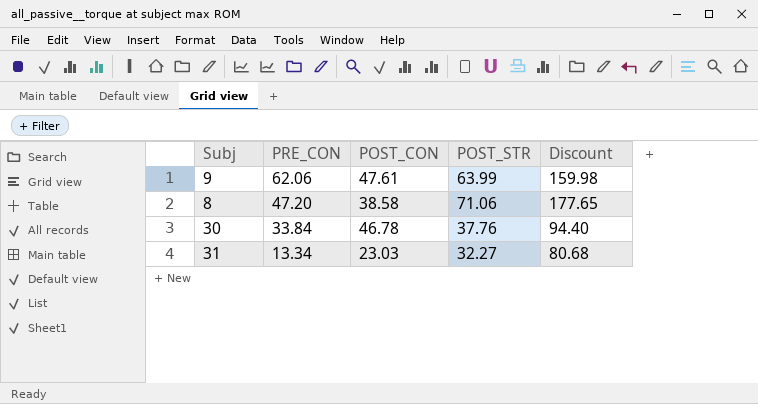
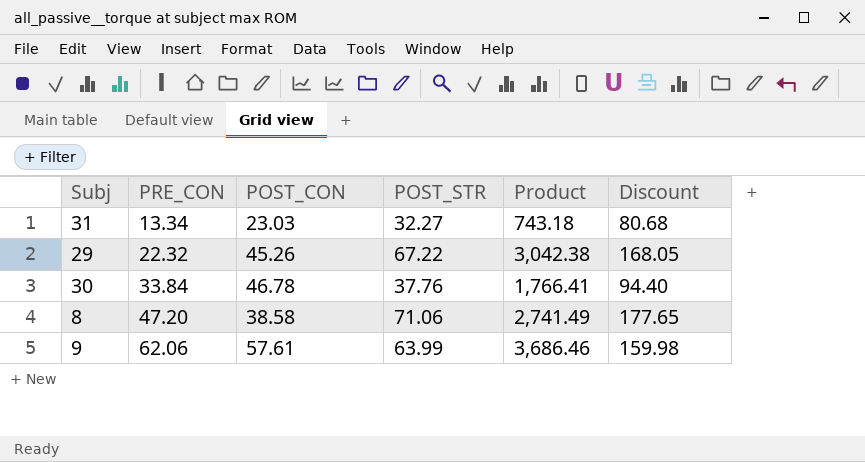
row order: PRE_CON descending -> PRE_CON ascending
column Product | formula: none -> [POST_CON] * [POST_STR]
row 29: none -> 22.32 | 45.26 | 67.22 | 3,042.38 | 168.05
9 | POST_CON: 47.61 -> 57.61

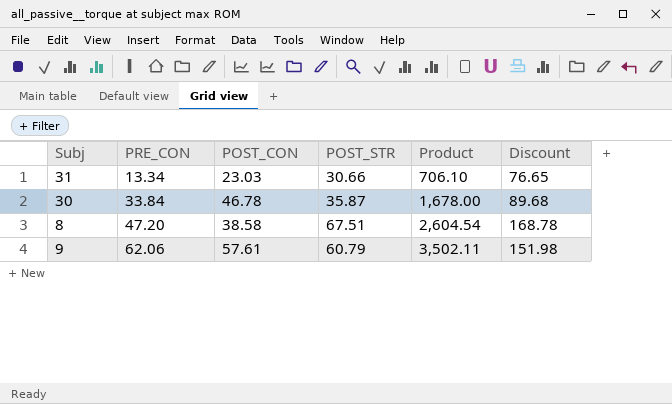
row 29: 22.32 | 45.26 | 67.22 | 3,042.38 | 168.05 -> none
31 | POST_STR: 32.27 -> 30.66
31 | Product: 743.18 -> 706.10
31 | Discount: 80.68 -> 76.65
30 | POST_STR: 37.76 -> 35.87
30 | Product: 1,766.41 -> 1,678.00
30 | Discount: 94.40 -> 89.68
8 | POST_STR: 71.06 -> 67.51
8 | Product: 2,741.49 -> 2,604.54
8 | Discount: 177.65 -> 168.78
9 | POST_STR: 63.99 -> 60.79
9 | Product: 3,686.46 -> 3,502.11
9 | Discount: 159.98 -> 151.98

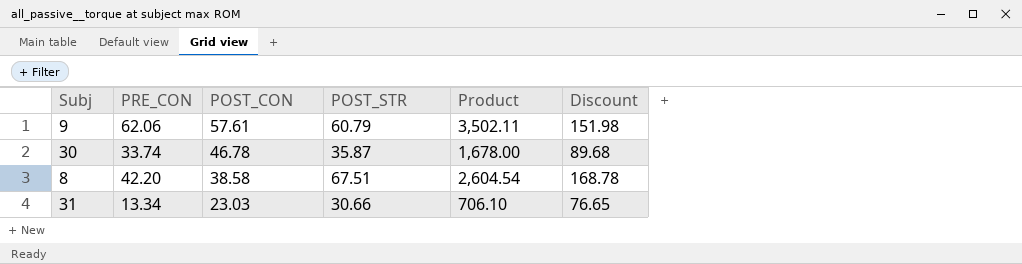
row order: PRE_CON ascending -> POST_CON descending
30 | PRE_CON: 33.84 -> 33.74
8 | PRE_CON: 47.20 -> 42.20

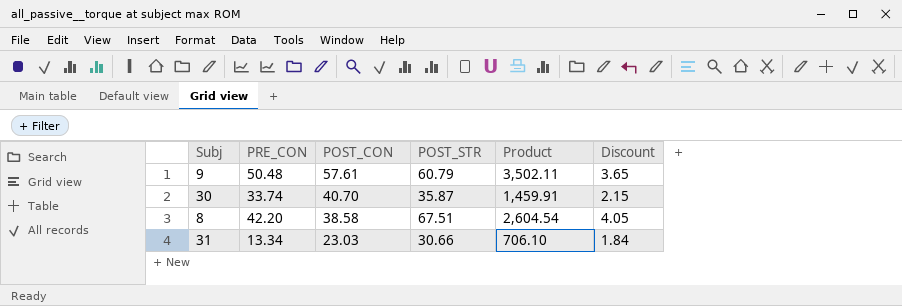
column Discount | formula: [POST_STR] * 2.5 -> [POST_STR] * 0.06
9 | PRE_CON: 62.06 -> 50.48
30 | POST_CON: 46.78 -> 40.70
30 | Product: 1,678.00 -> 1,459.91

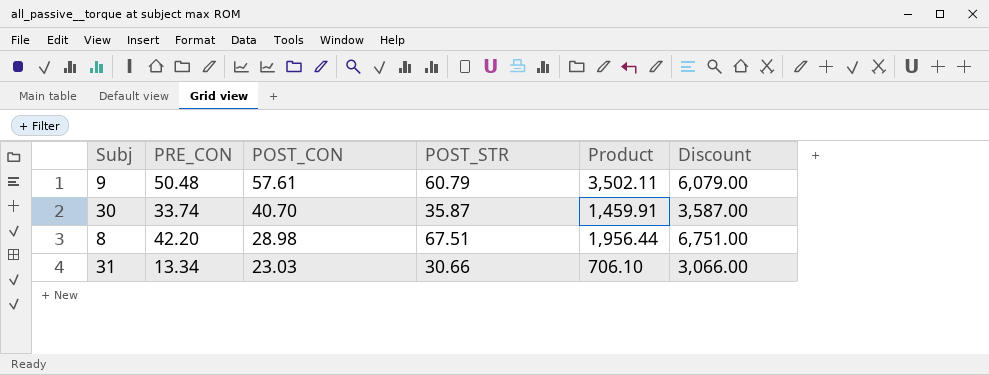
column Discount | formula: [POST_STR] * 0.06 -> [POST_STR] * 100
8 | POST_CON: 38.58 -> 28.98
8 | Product: 2,604.54 -> 1,956.44

